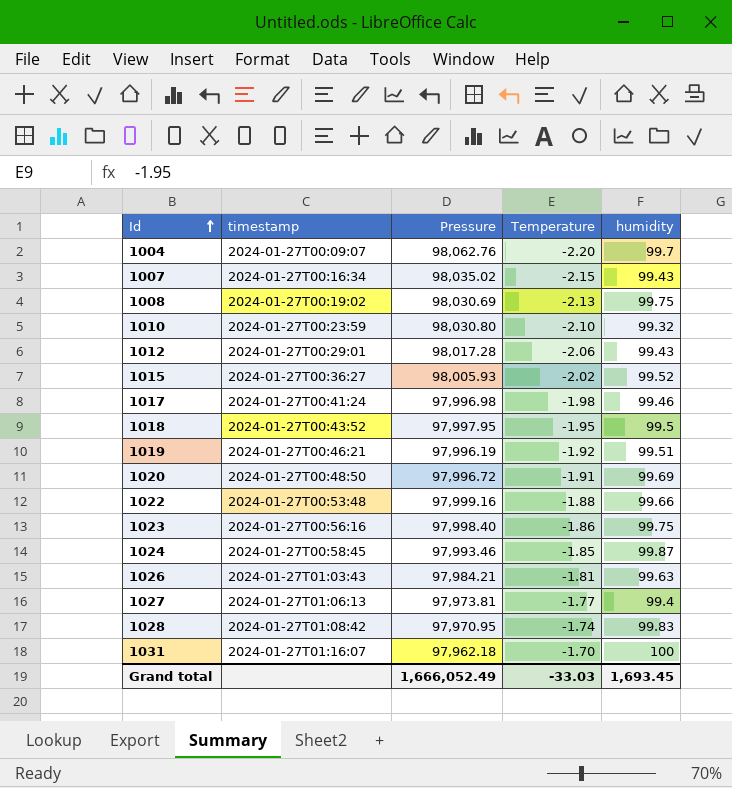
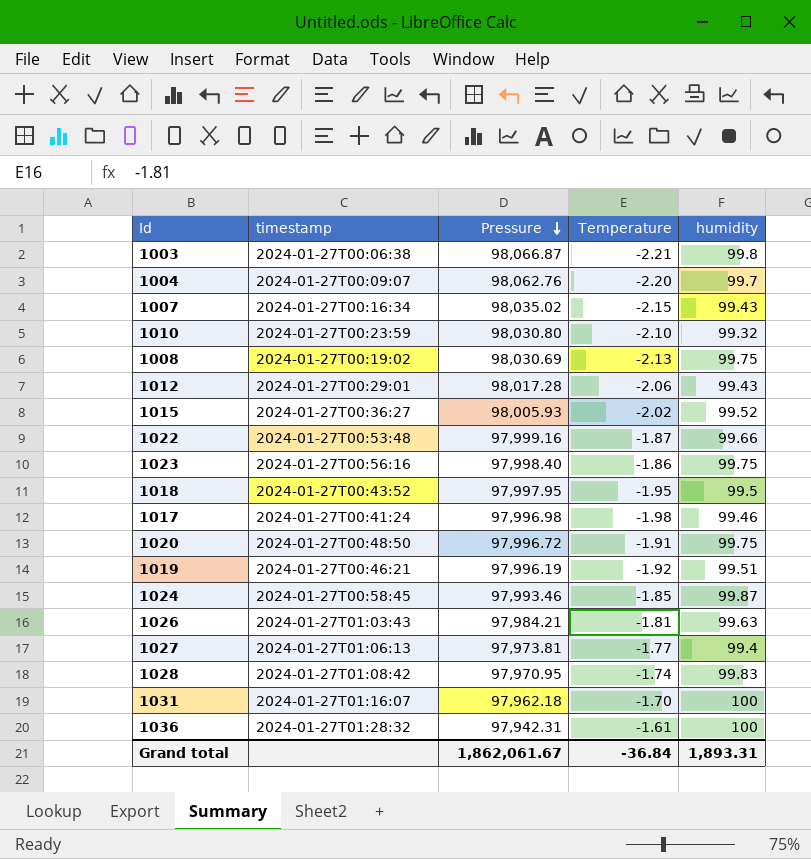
row order: Id ascending -> Pressure descending
row 1003: none -> 2024-01-27T00:06:38 | 98,066.87 | -2.21 | 99.8
1022 | Temperature: -1.88 -> -1.87
1020 | humidity: 99.69 -> 99.75
row 1036: none -> 2024-01-27T01:28:32 | 97,942.31 | -1.61 | 100
Grand total | Pressure: 1,666,052.49 -> 1,862,061.67
Grand total | Temperature: -33.03 -> -36.84
Grand total | humidity: 1,693.45 -> 1,893.31

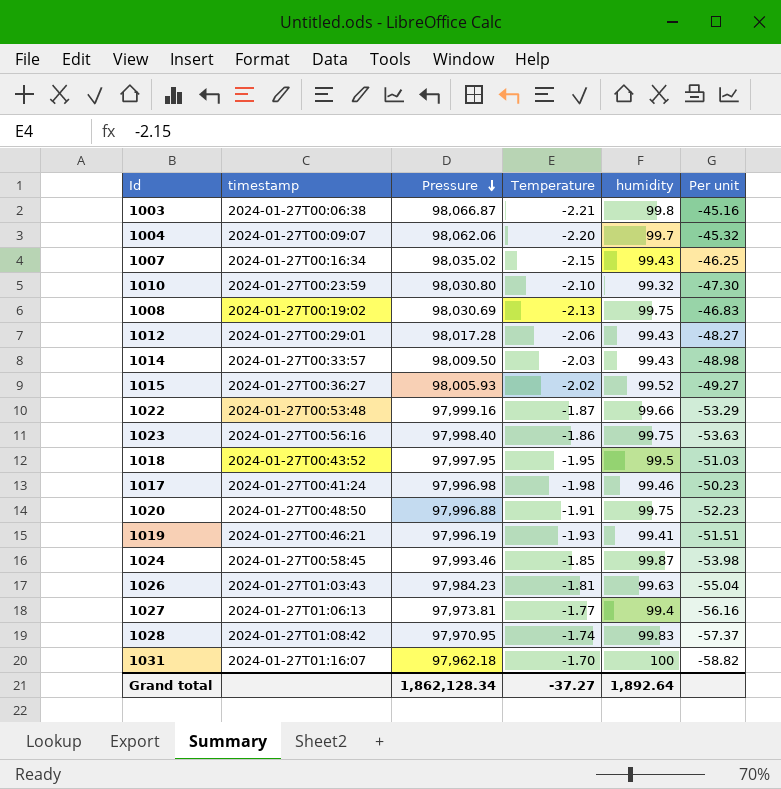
column Per unit | formula: none -> [humidity] / [Temperature]
row 1036: 2024-01-27T01:28:32 | 97,942.31 | -1.61 | 100 -> none
1004 | Pressure: 98,062.76 -> 98,062.06
row 1014: none -> 2024-01-27T00:33:57 | 98,009.50 | -2.03 | 99.43 | -48.98
1020 | Pressure: 97,996.72 -> 97,996.88
1019 | Temperature: -1.92 -> -1.93
1019 | humidity: 99.51 -> 99.41
1026 | Pressure: 97,984.21 -> 97,984.23
Grand total | Pressure: 1,862,061.67 -> 1,862,128.34
Grand total | Temperature: -36.84 -> -37.27
Grand total | humidity: 1,893.31 -> 1,892.64

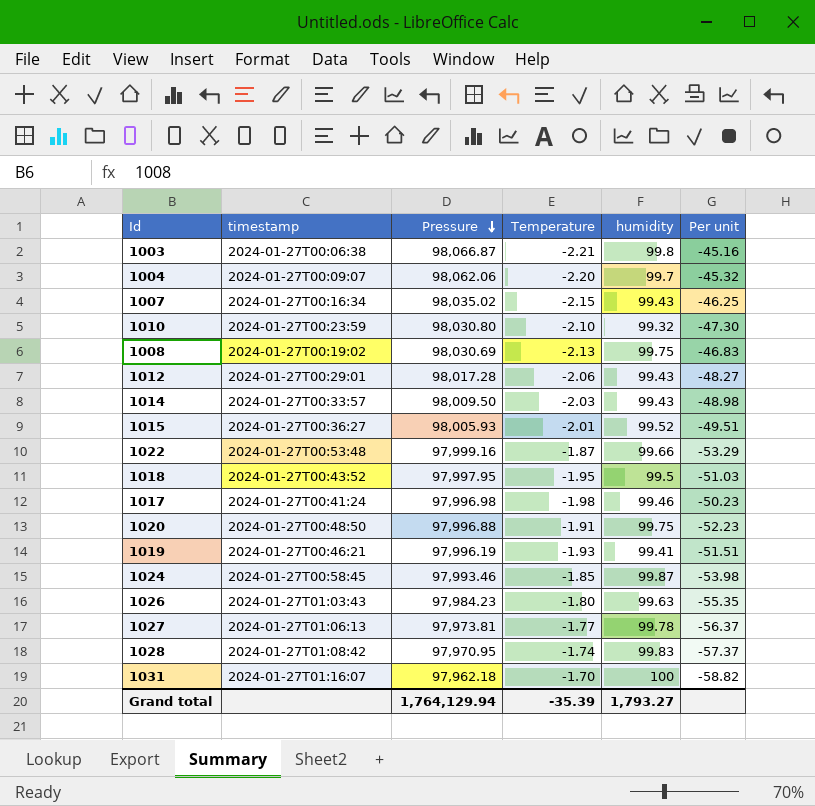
row 1023: 2024-01-27T00:56:16 | 97,998.40 | -1.86 | 99.75 | -53.63 -> none
1015 | Temperature: -2.02 -> -2.01
1015 | Per unit: -49.27 -> -49.51
1026 | Temperature: -1.81 -> -1.80
1026 | Per unit: -55.04 -> -55.35
1027 | humidity: 99.4 -> 99.78
1027 | Per unit: -56.16 -> -56.37
Grand total | Pressure: 1,862,128.34 -> 1,764,129.94
Grand total | Temperature: -37.27 -> -35.39
Grand total | humidity: 1,892.64 -> 1,793.27

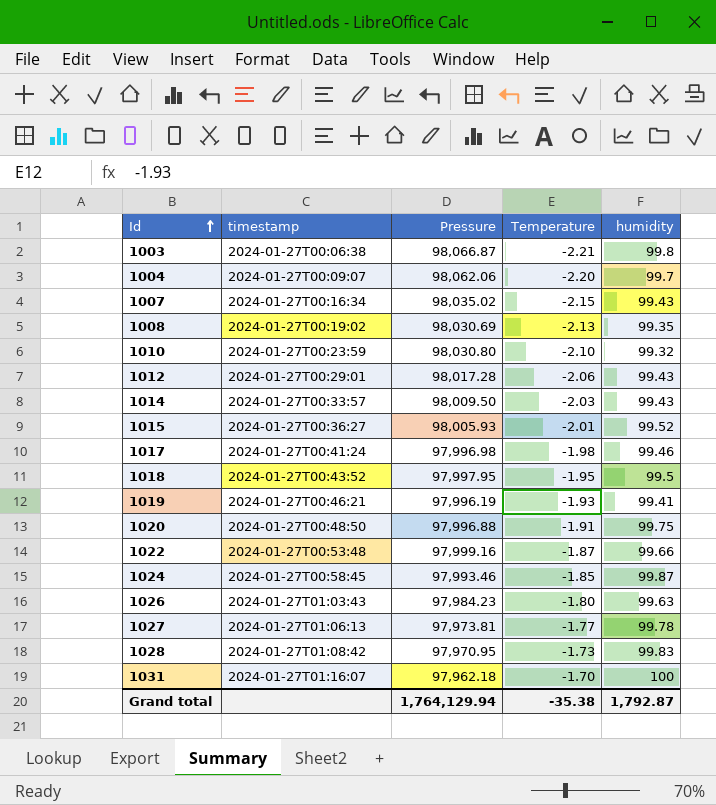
row order: Pressure descending -> Id ascending
column Per unit | formula: [humidity] / [Temperature] -> none
1008 | humidity: 99.75 -> 99.35
1028 | Temperature: -1.74 -> -1.73
Grand total | Temperature: -35.39 -> -35.38
Grand total | humidity: 1,793.27 -> 1,792.87

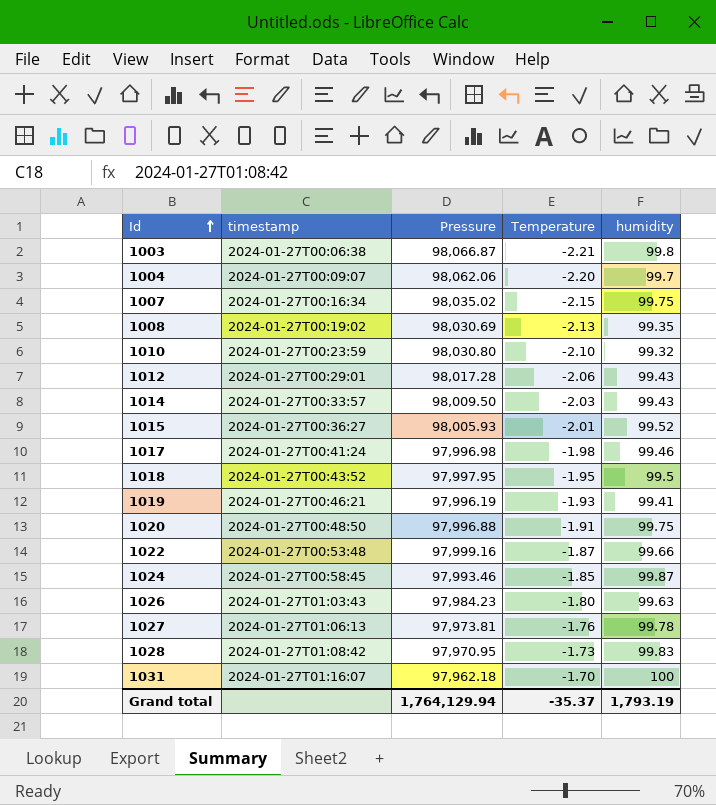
1007 | humidity: 99.43 -> 99.75
1027 | Temperature: -1.77 -> -1.76
Grand total | Temperature: -35.38 -> -35.37
Grand total | humidity: 1,792.87 -> 1,793.19

